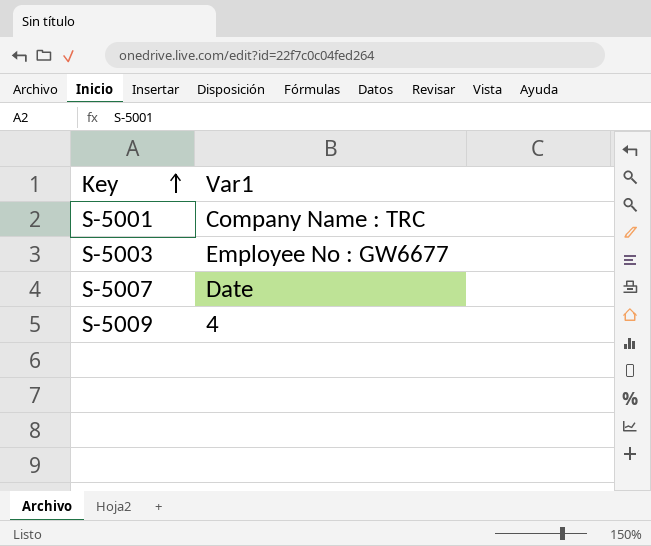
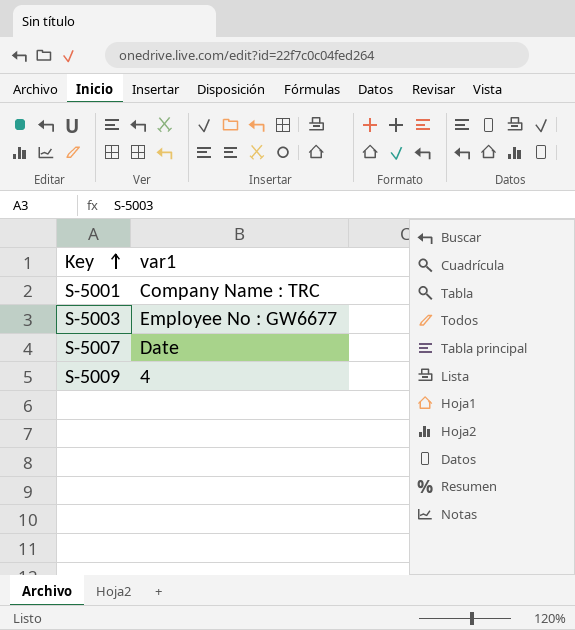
column name: Var1 -> var1

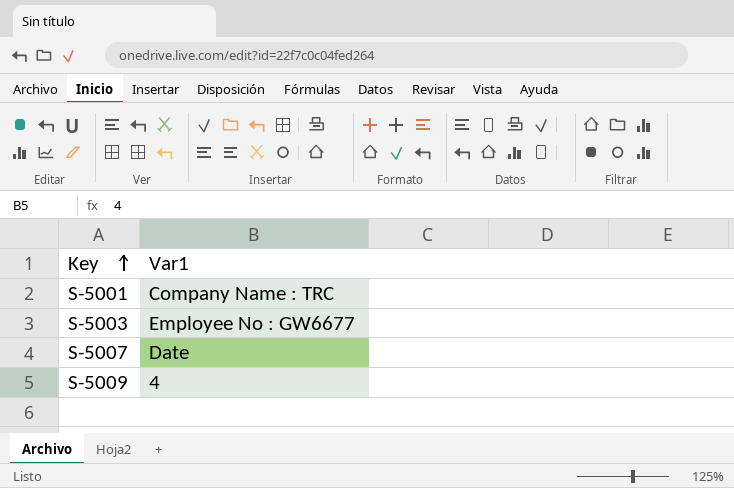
column name: var1 -> Var1

